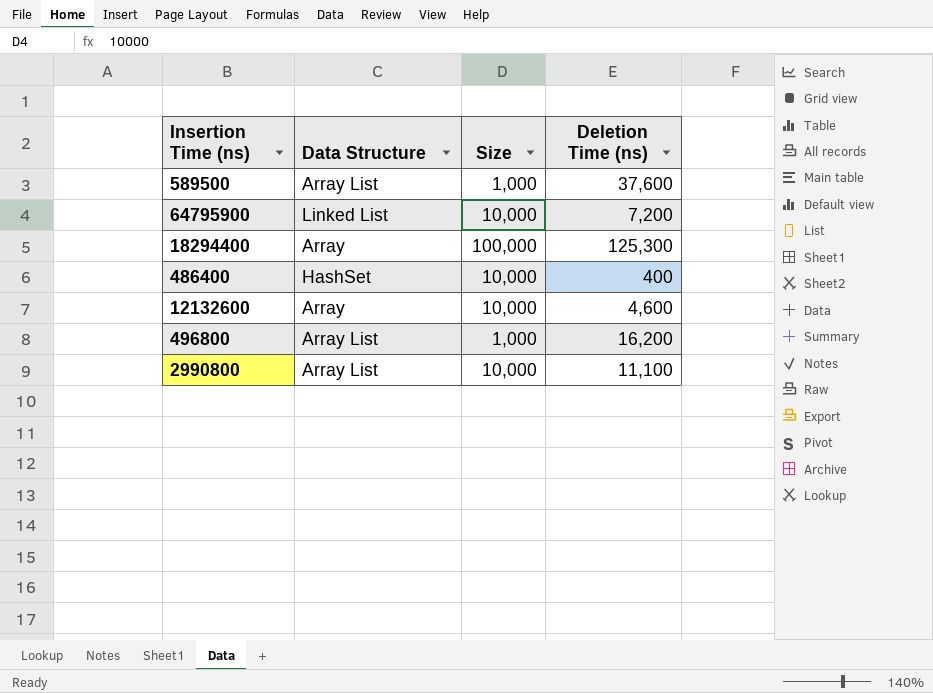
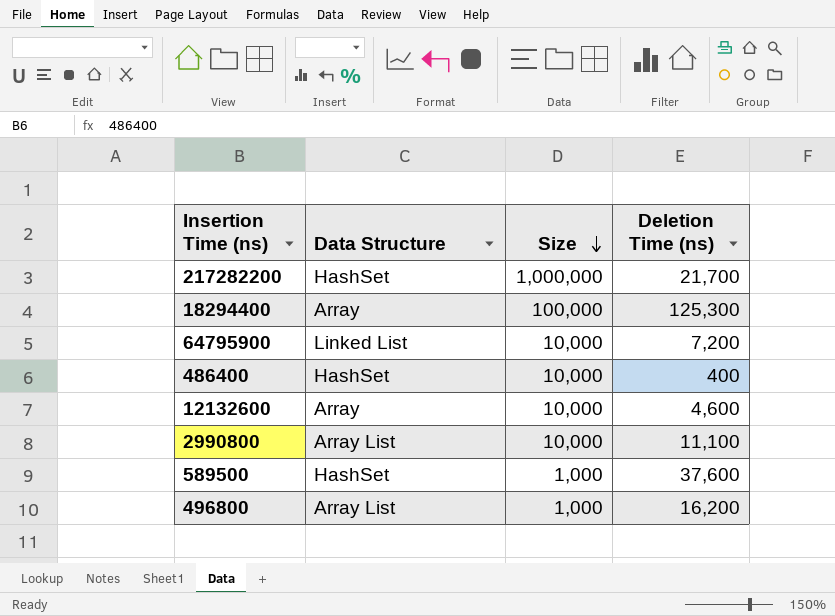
row order: none -> Size descending
row 217282200: none -> HashSet | 1,000,000 | 21,700
589500 | Data Structure: Array List -> HashSet

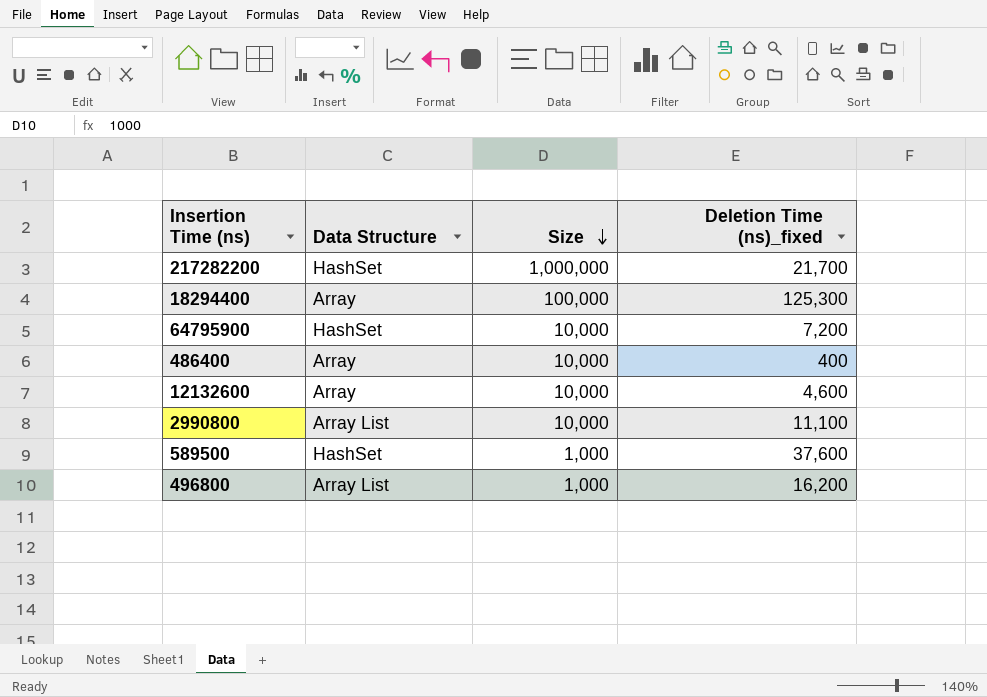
column name: Deletion Time (ns) -> Deletion Time (ns)_fixed
64795900 | Data Structure: Linked List -> HashSet
486400 | Data Structure: HashSet -> Array

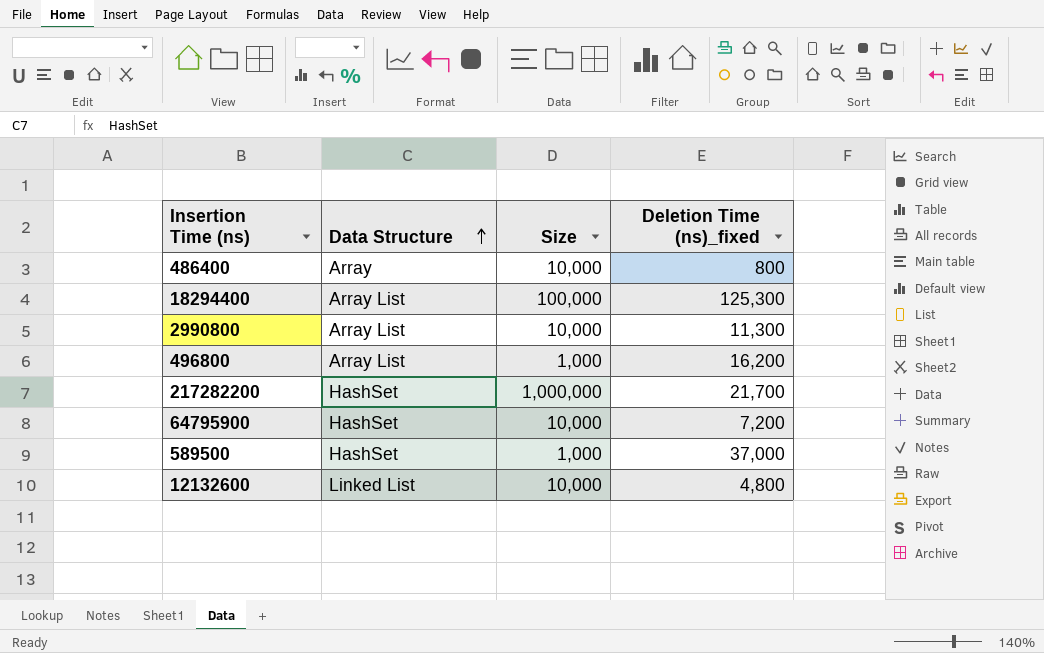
row order: Size descending -> Data Structure ascending
486400 | Deletion Time (ns)_fixed: 400 -> 800
18294400 | Data Structure: Array -> Array List
2990800 | Deletion Time (ns)_fixed: 11,100 -> 11,300
589500 | Deletion Time (ns)_fixed: 37,600 -> 37,000
12132600 | Data Structure: Array -> Linked List
12132600 | Deletion Time (ns)_fixed: 4,600 -> 4,800

